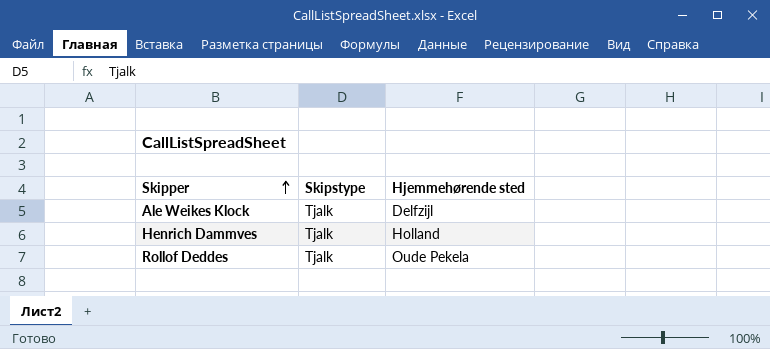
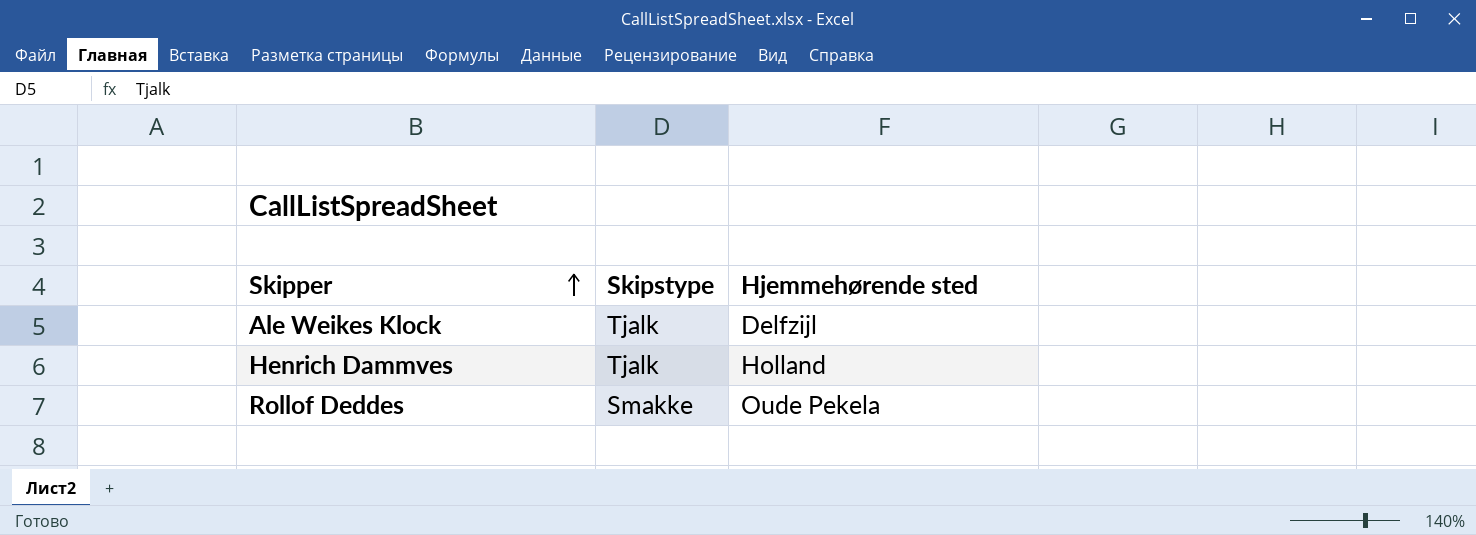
Rollof Deddes | Skipstype: Tjalk -> Smakke

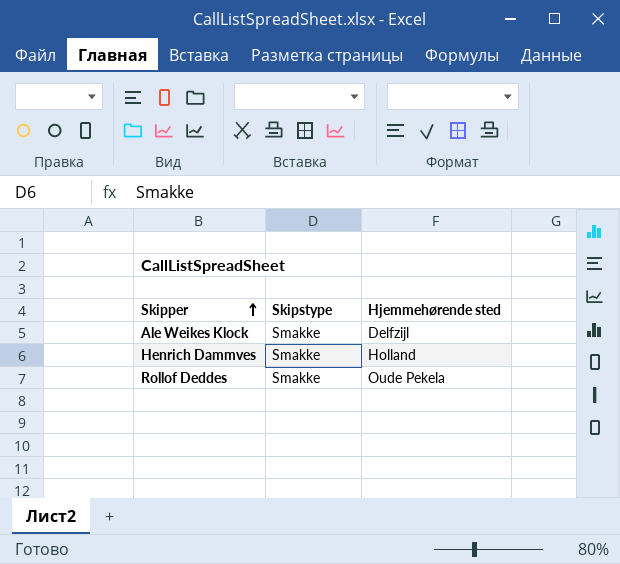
Ale Weikes Klock | Skipstype: Tjalk -> Smakke
Henrich Dammves | Skipstype: Tjalk -> Smakke

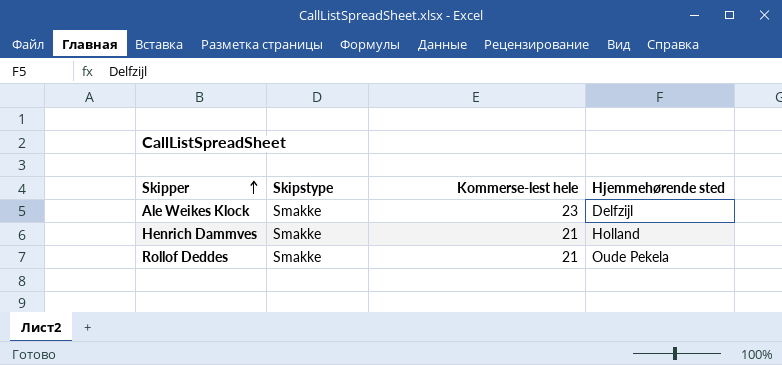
column Kommerse-lest hele | position: none -> 3

